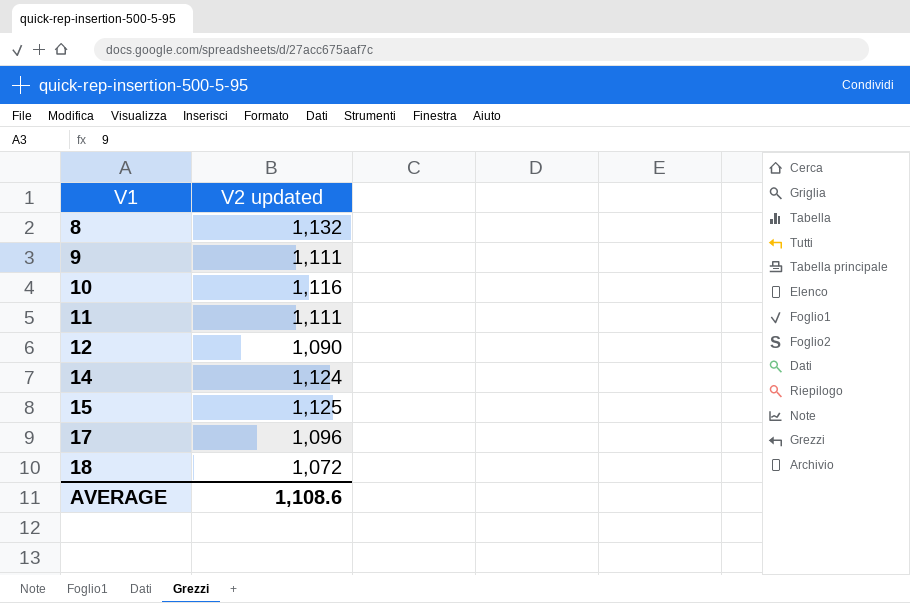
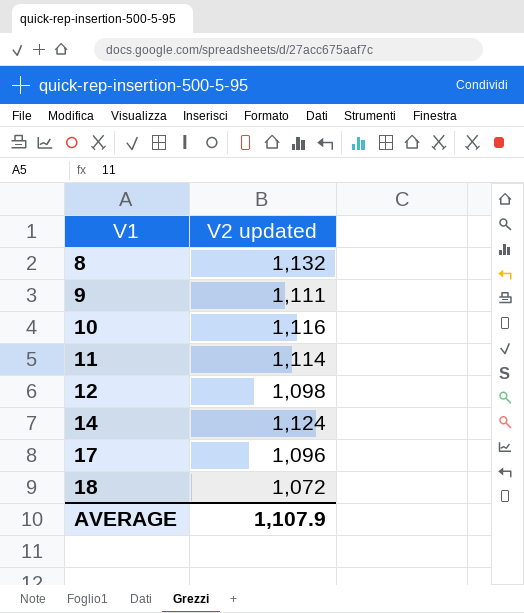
row 15: 1,125 -> none
11 | V2 updated: 1,111 -> 1,114
12 | V2 updated: 1,090 -> 1,098
AVERAGE | V2 updated: 1,108.6 -> 1,107.9

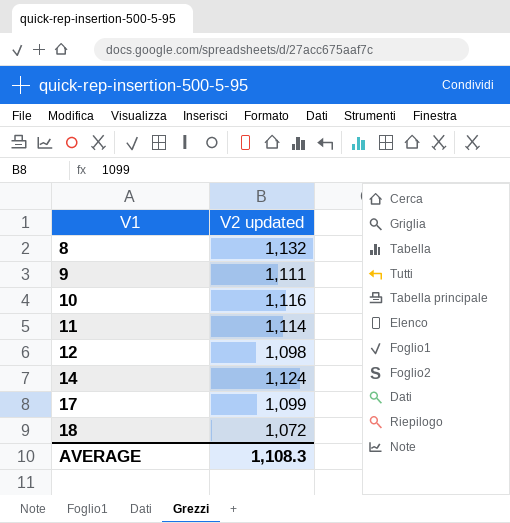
17 | V2 updated: 1,096 -> 1,099
AVERAGE | V2 updated: 1,107.9 -> 1,108.3

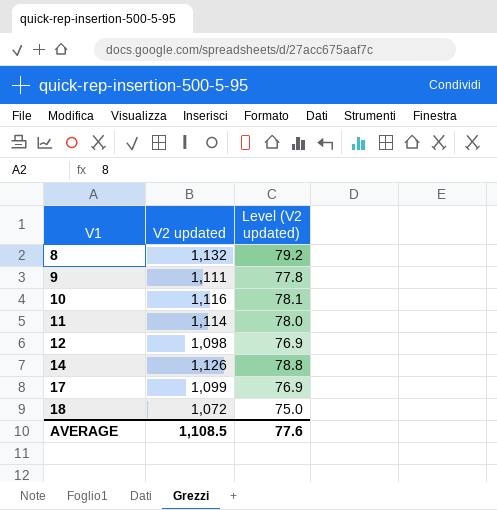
column Level (V2 updated) | formula: none -> [V2 updated] * 0.07
14 | V2 updated: 1,124 -> 1,126
AVERAGE | V2 updated: 1,108.3 -> 1,108.5

